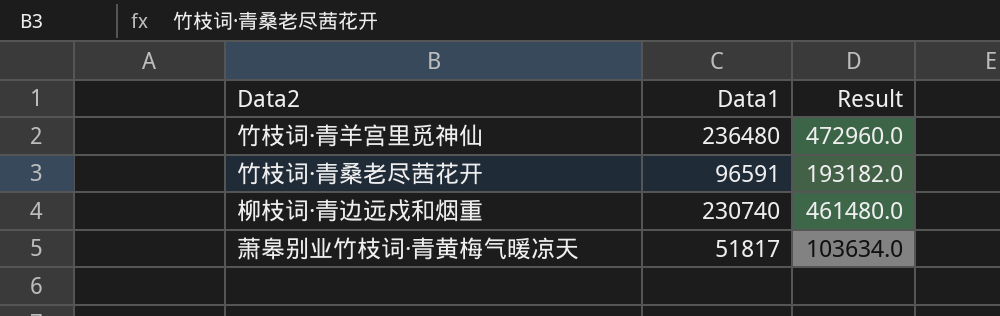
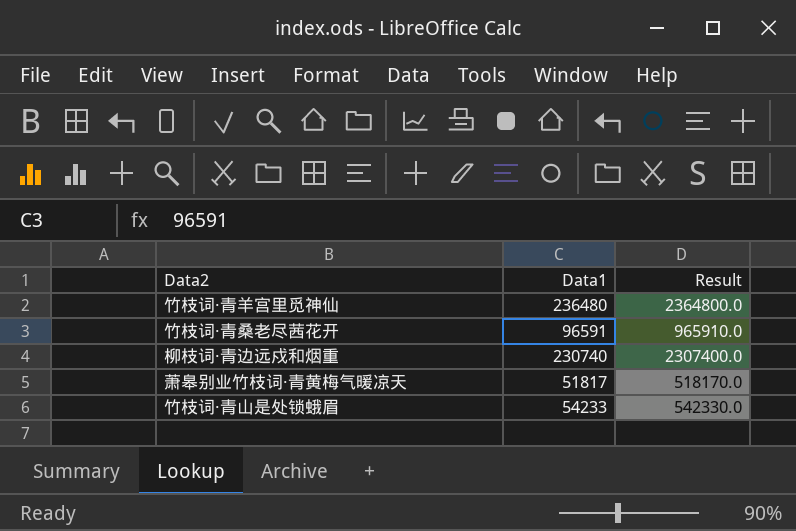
column Result | formula: [Data1] * 2 -> [Data1] * 10
row 竹枝词·青山是处锁蛾眉: none -> 54233 | 542330.0

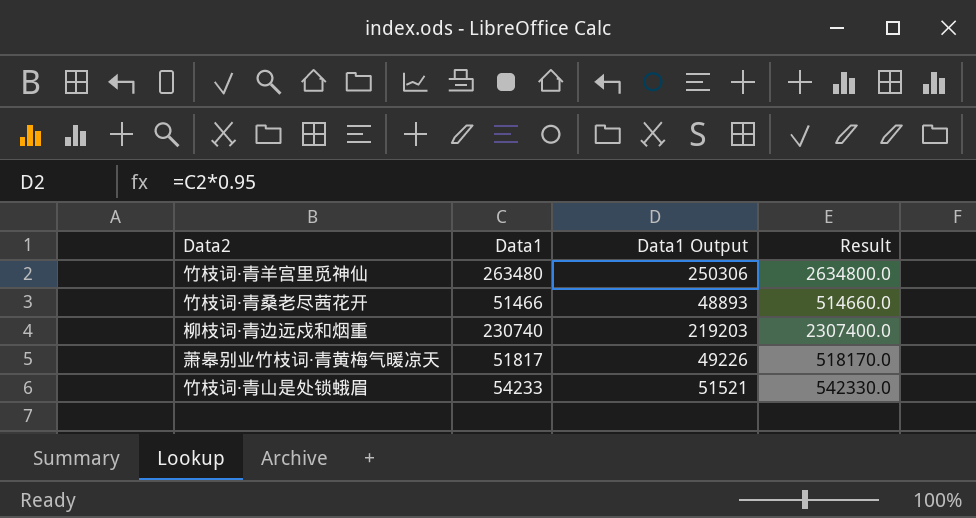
column Data1 Output | formula: none -> [Data1] * 0.95
竹枝词·青羊宫里觅神仙 | Data1: 236480 -> 263480
竹枝词·青羊宫里觅神仙 | Result: 2364800.0 -> 2634800.0
竹枝词·青桑老尽茜花开 | Data1: 96591 -> 51466
竹枝词·青桑老尽茜花开 | Result: 965910.0 -> 514660.0

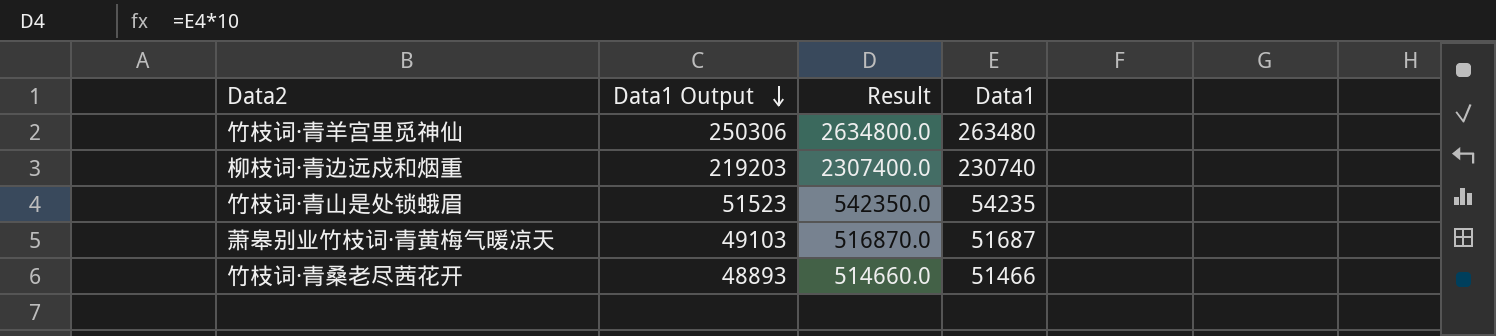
row order: none -> Data1 Output descending
column Data1 | position: 2 -> 4
竹枝词·青山是处锁蛾眉 | Data1 Output: 51521 -> 51523
竹枝词·青山是处锁蛾眉 | Result: 542330.0 -> 542350.0
竹枝词·青山是处锁蛾眉 | Data1: 54233 -> 54235
萧皋别业竹枝词·青黄梅气暖凉天 | Data1 Output: 49226 -> 49103
萧皋别业竹枝词·青黄梅气暖凉天 | Result: 518170.0 -> 516870.0
萧皋别业竹枝词·青黄梅气暖凉天 | Data1: 51817 -> 51687

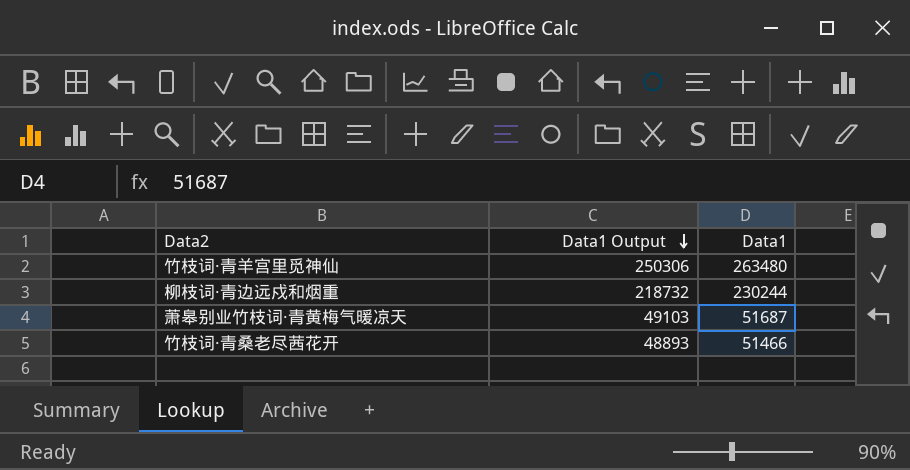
column Result | formula: [Data1] * 10 -> none
row 竹枝词·青山是处锁蛾眉: 51523 | 542350.0 | 54235 -> none
柳枝词·青边远戍和烟重 | Data1 Output: 219203 -> 218732
柳枝词·青边远戍和烟重 | Data1: 230740 -> 230244

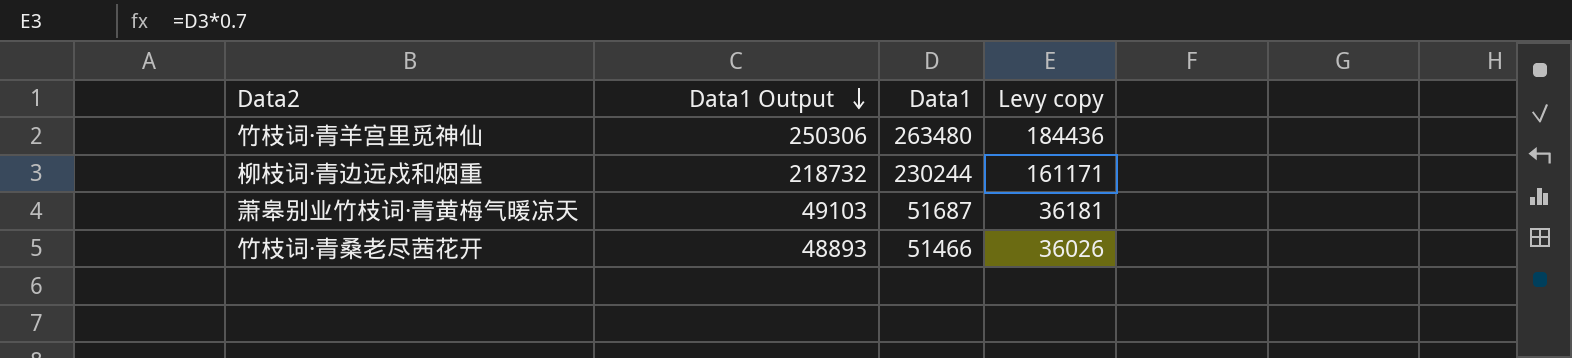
column Levy copy | formula: none -> [Data1] * 0.7

